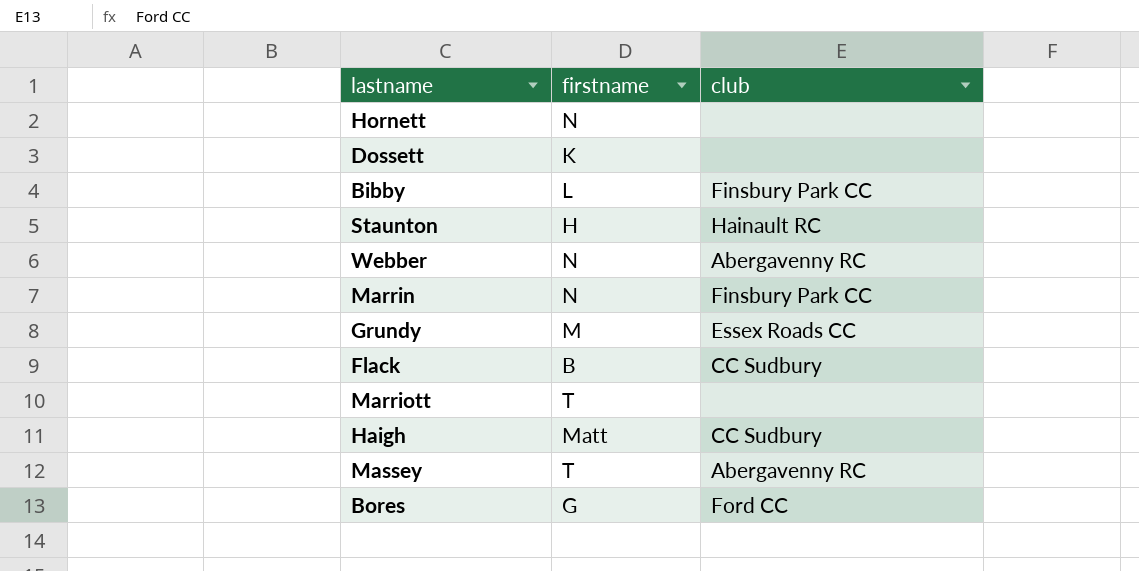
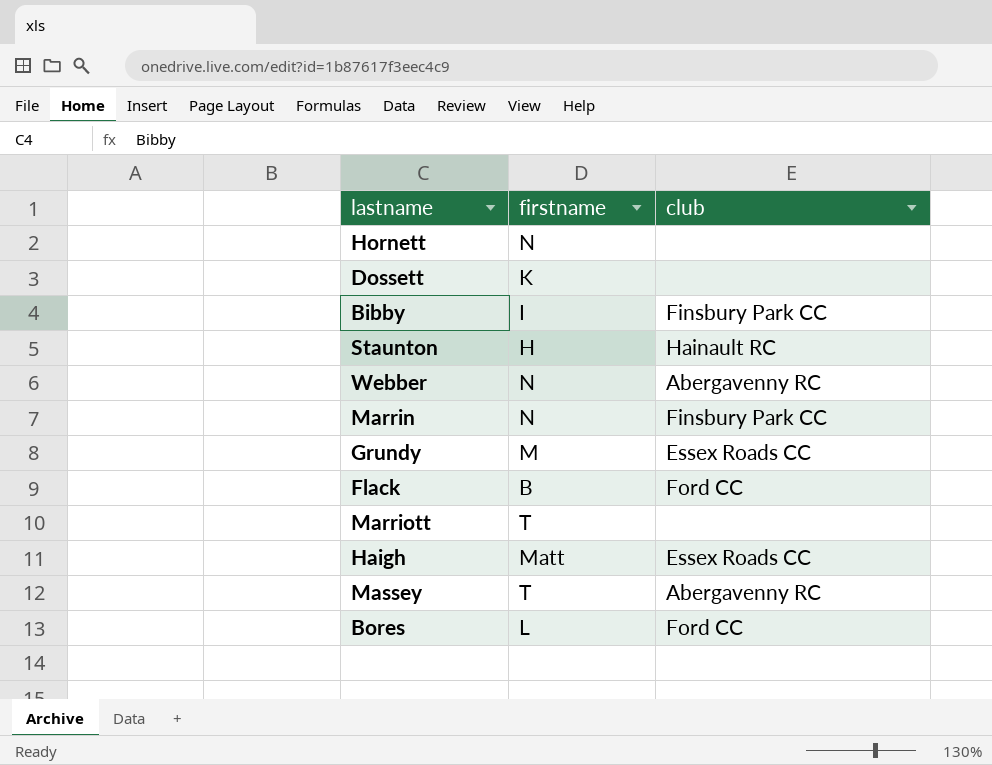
Bibby | firstname: L -> I
Flack | club: CC Sudbury -> Ford CC
Haigh | club: CC Sudbury -> Essex Roads CC
Bores | firstname: G -> L

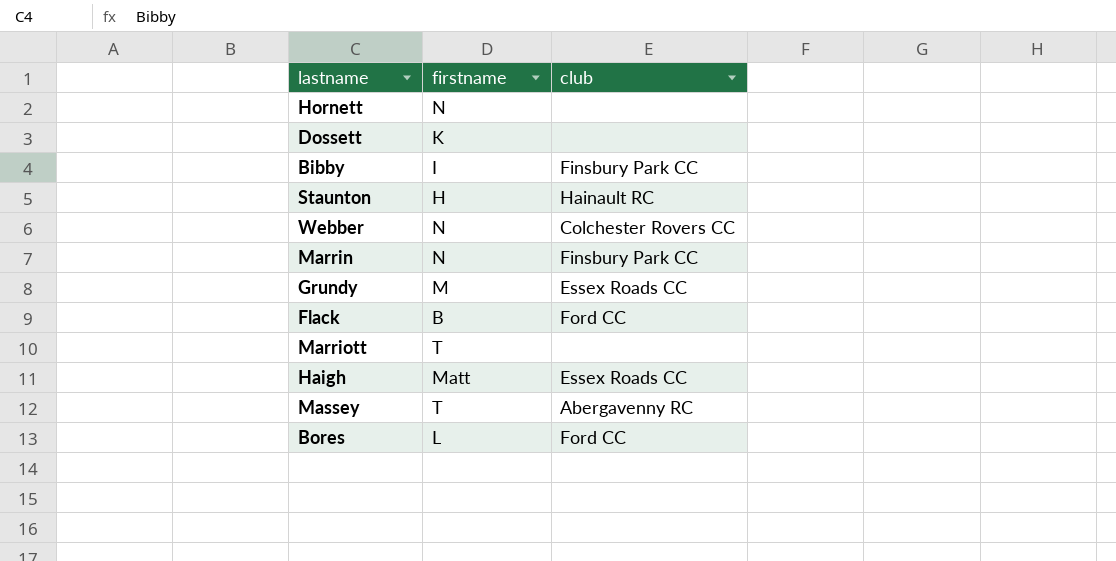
Webber | club: Abergavenny RC -> Colchester Rovers CC

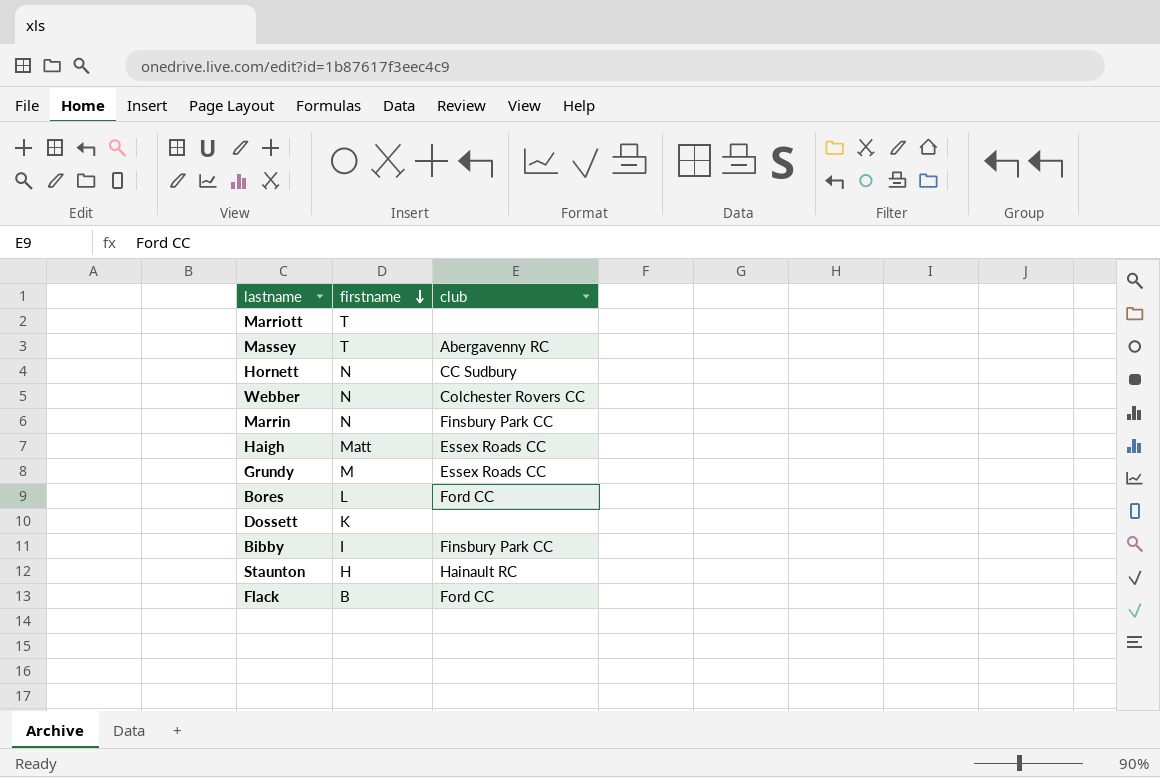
row order: none -> firstname descending
Hornett | club: none -> CC Sudbury

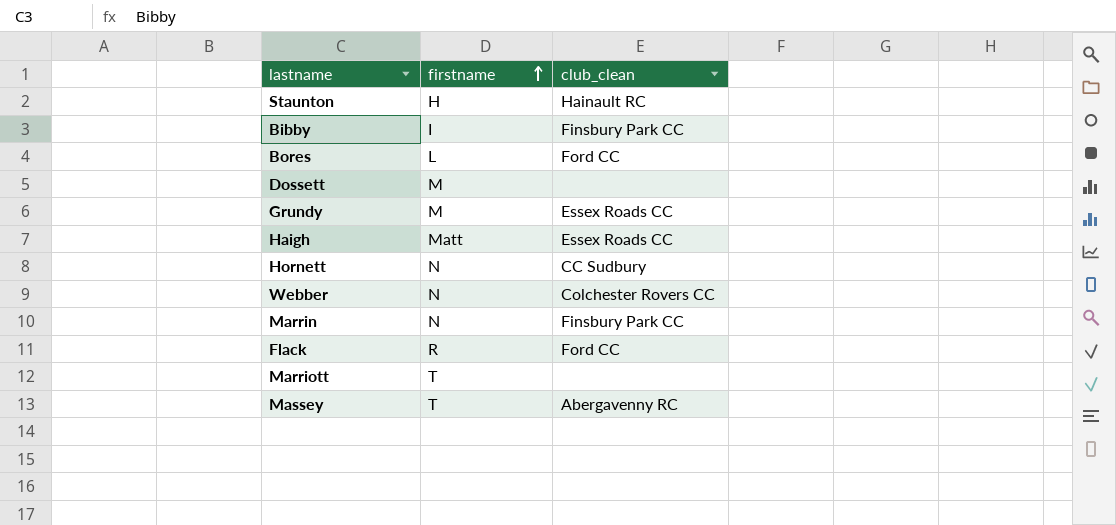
row order: firstname descending -> firstname ascending
column name: club -> club_clean
Dossett | firstname: K -> M
Flack | firstname: B -> R

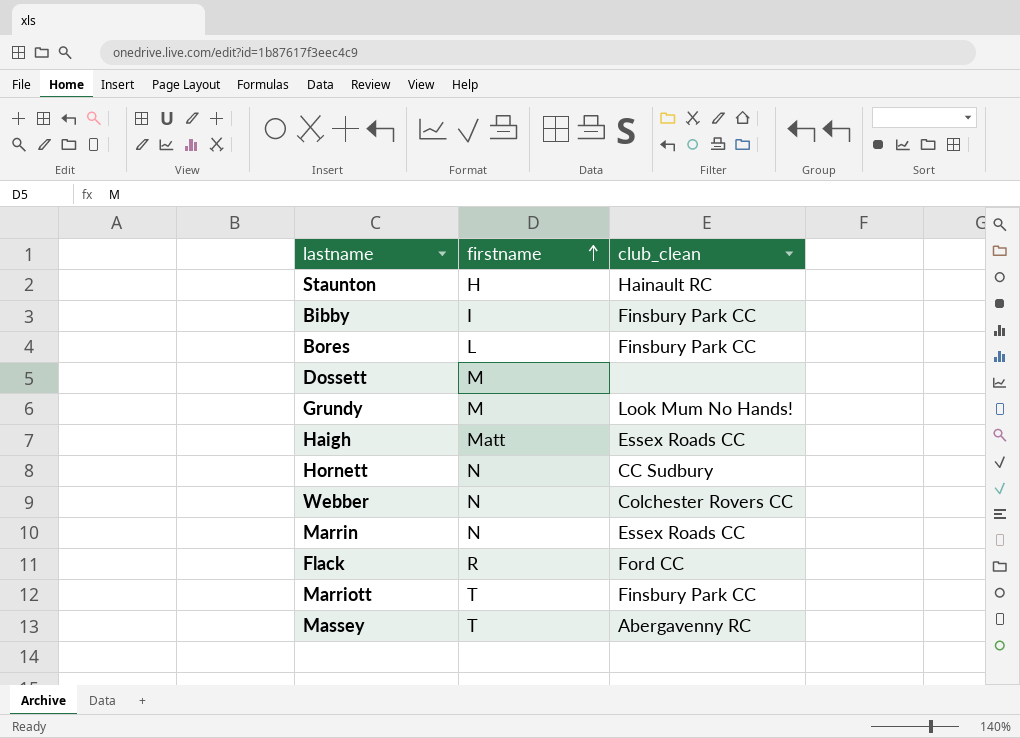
Bores | club_clean: Ford CC -> Finsbury Park CC
Grundy | club_clean: Essex Roads CC -> Look Mum No Hands!
Marrin | club_clean: Finsbury Park CC -> Essex Roads CC
Marriott | club_clean: none -> Finsbury Park CC

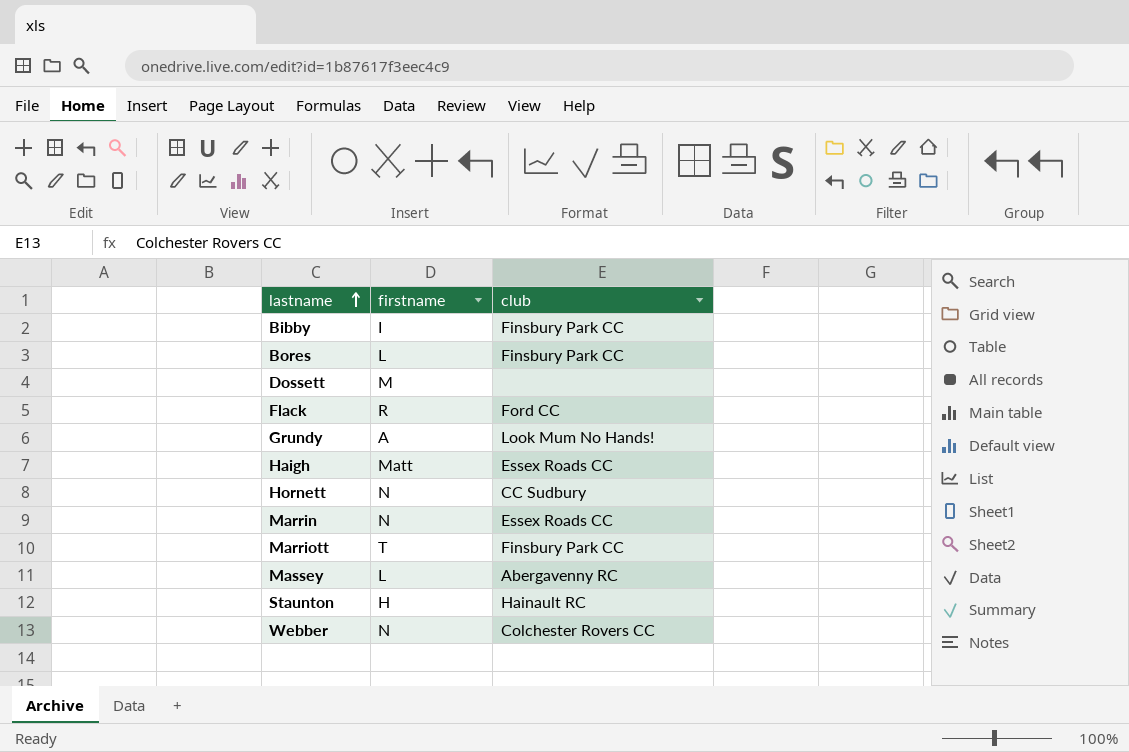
row order: firstname ascending -> lastname ascending
column name: club_clean -> club
Grundy | firstname: M -> A
Massey | firstname: T -> L

